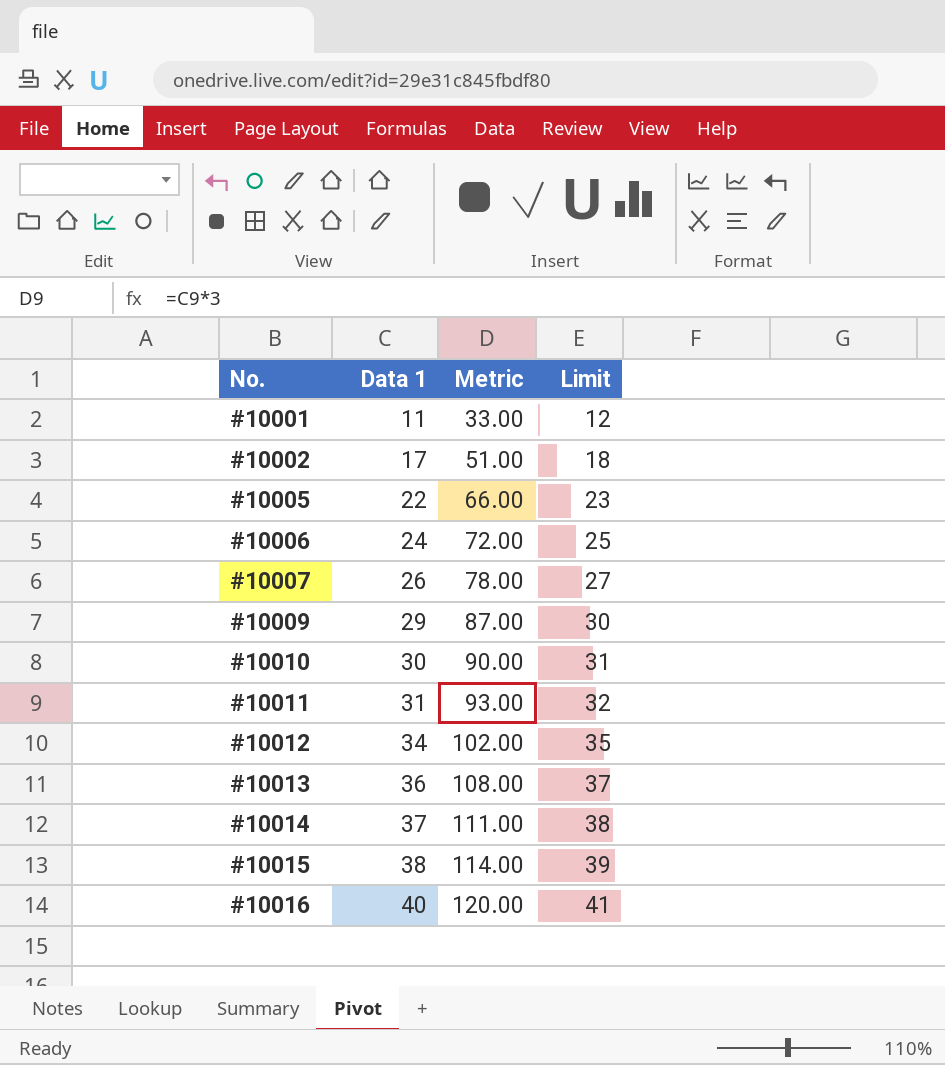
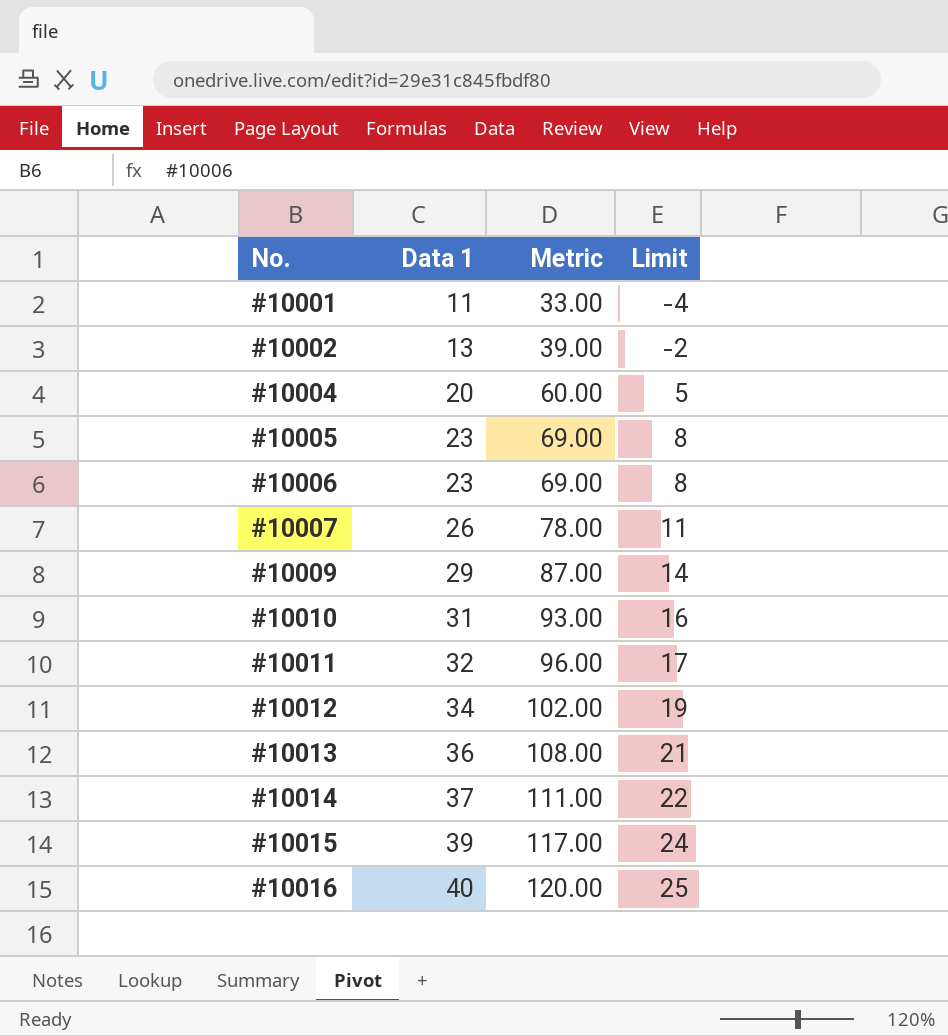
column Limit | formula: [Data 1] + 1 -> [Data 1] - 15
#10002 | Data 1: 17 -> 13
#10002 | Metric: 51.00 -> 39.00
row #10004: none -> 20 | 60.00 | 5
#10005 | Data 1: 22 -> 23
#10005 | Metric: 66.00 -> 69.00
#10006 | Data 1: 24 -> 23
#10006 | Metric: 72.00 -> 69.00
#10010 | Data 1: 30 -> 31
#10010 | Metric: 90.00 -> 93.00
#10011 | Data 1: 31 -> 32
#10011 | Metric: 93.00 -> 96.00
#10015 | Data 1: 38 -> 39
#10015 | Metric: 114.00 -> 117.00

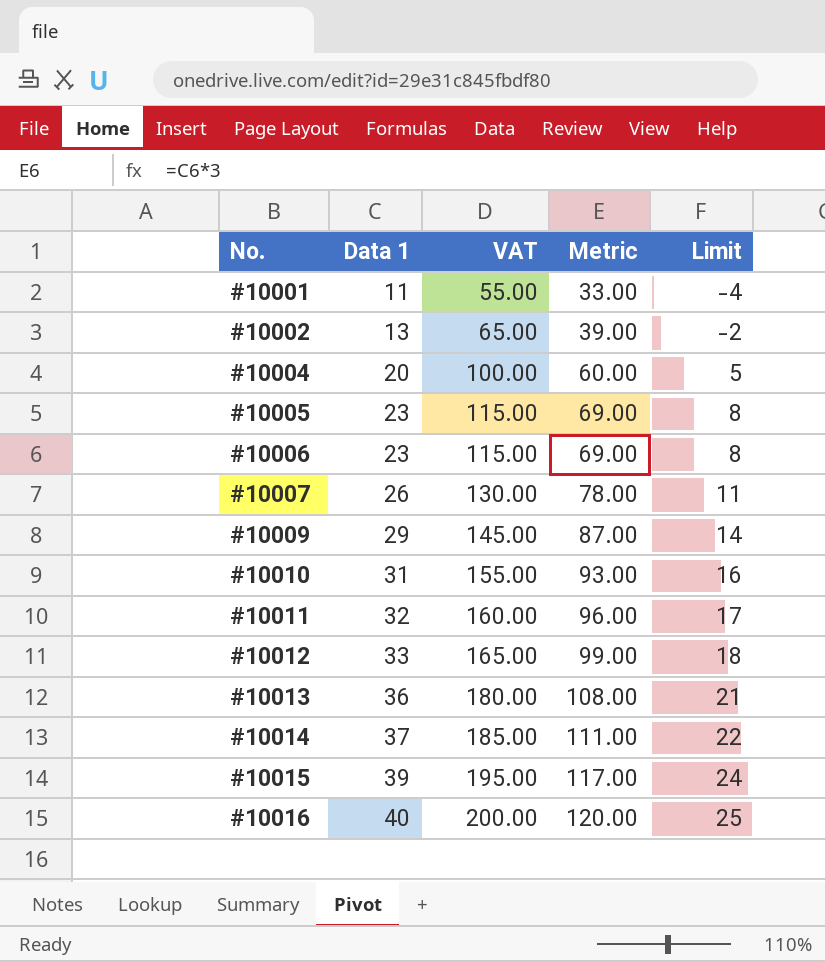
column VAT | formula: none -> [Data 1] * 5
#10012 | Data 1: 34 -> 33
#10012 | Metric: 102.00 -> 99.00
#10012 | Limit: 19 -> 18

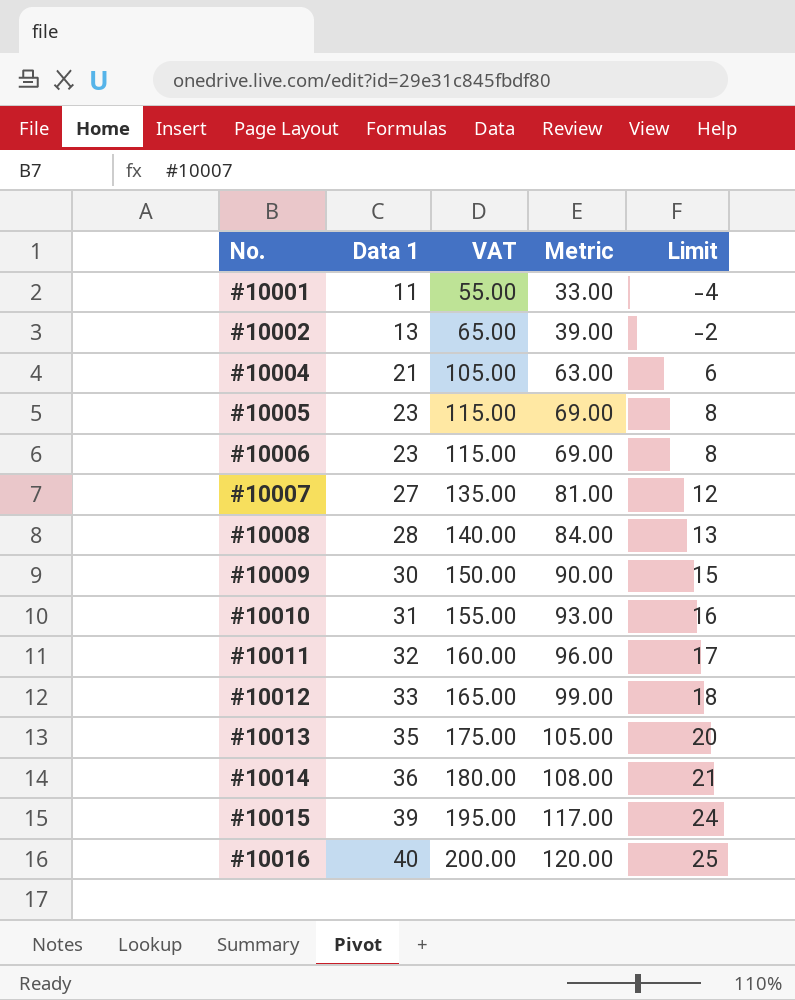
#10004 | Data 1: 20 -> 21
#10004 | VAT: 100.00 -> 105.00
#10004 | Metric: 60.00 -> 63.00
#10004 | Limit: 5 -> 6
#10007 | Data 1: 26 -> 27
#10007 | VAT: 130.00 -> 135.00
#10007 | Metric: 78.00 -> 81.00
#10007 | Limit: 11 -> 12
row #10008: none -> 28 | 140.00 | 84.00 | 13
#10009 | Data 1: 29 -> 30
#10009 | VAT: 145.00 -> 150.00
#10009 | Metric: 87.00 -> 90.00
#10009 | Limit: 14 -> 15
#10013 | Data 1: 36 -> 35
#10013 | VAT: 180.00 -> 175.00
#10013 | Metric: 108.00 -> 105.00
#10013 | Limit: 21 -> 20
#10014 | Data 1: 37 -> 36
#10014 | VAT: 185.00 -> 180.00
#10014 | Metric: 111.00 -> 108.00
#10014 | Limit: 22 -> 21

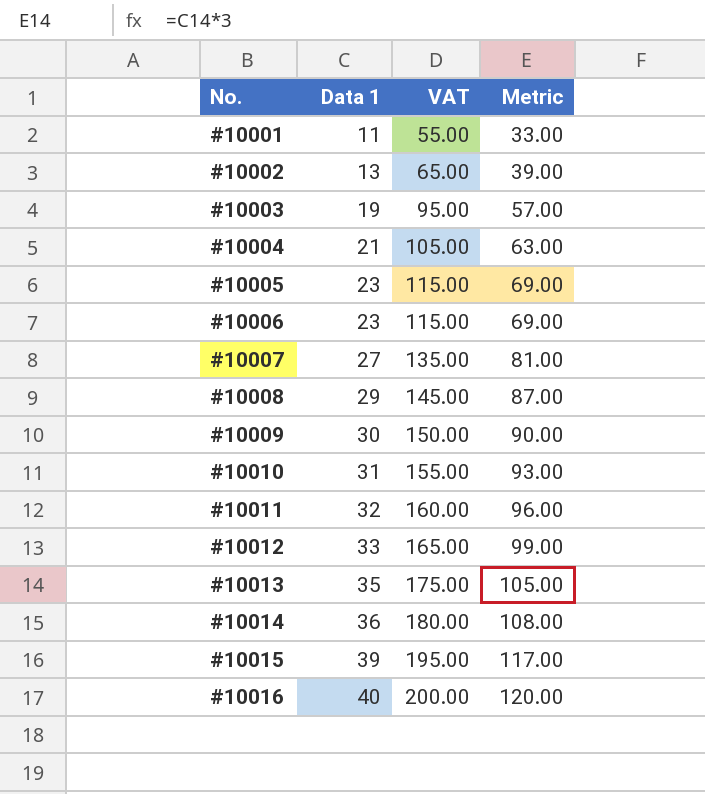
column Limit | formula: [Data 1] - 15 -> none
row #10003: none -> 19 | 95.00 | 57.00
#10008 | Data 1: 28 -> 29
#10008 | VAT: 140.00 -> 145.00
#10008 | Metric: 84.00 -> 87.00

